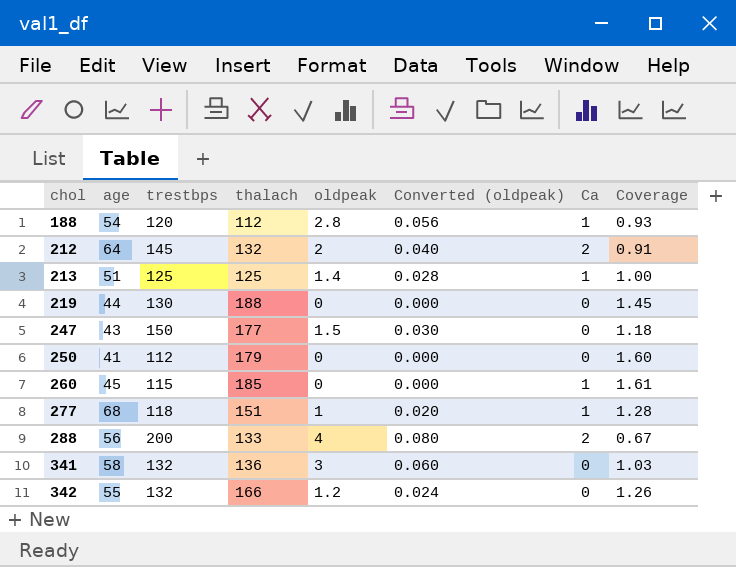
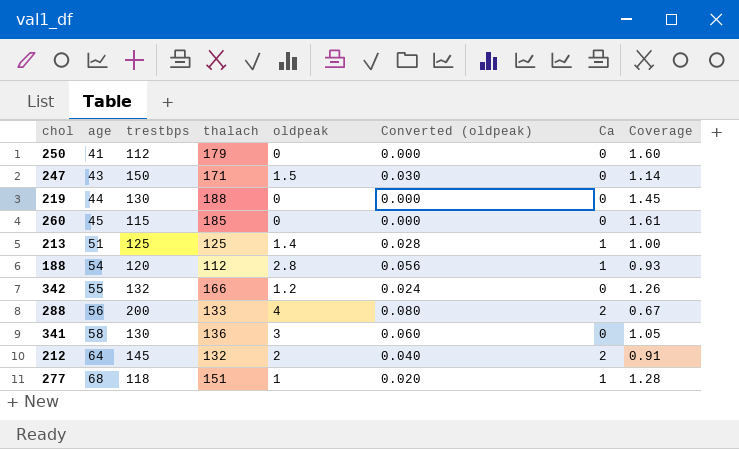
row order: chol ascending -> age ascending
247 | thalach: 177 -> 171
247 | Coverage: 1.18 -> 1.14
260 | Ca: 1 -> 0
341 | trestbps: 132 -> 130
341 | Coverage: 1.03 -> 1.05

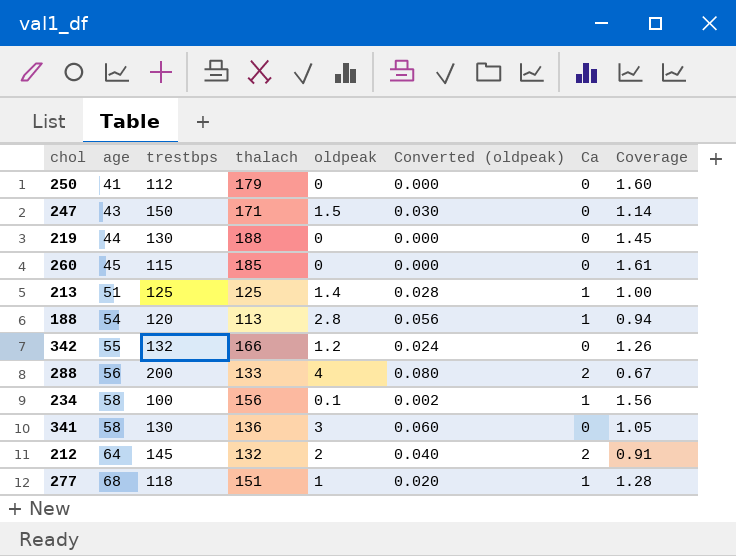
188 | thalach: 112 -> 113
188 | Coverage: 0.93 -> 0.94
row 234: none -> 58 | 100 | 156 | 0.1 | 0.002 | 1 | 1.56

